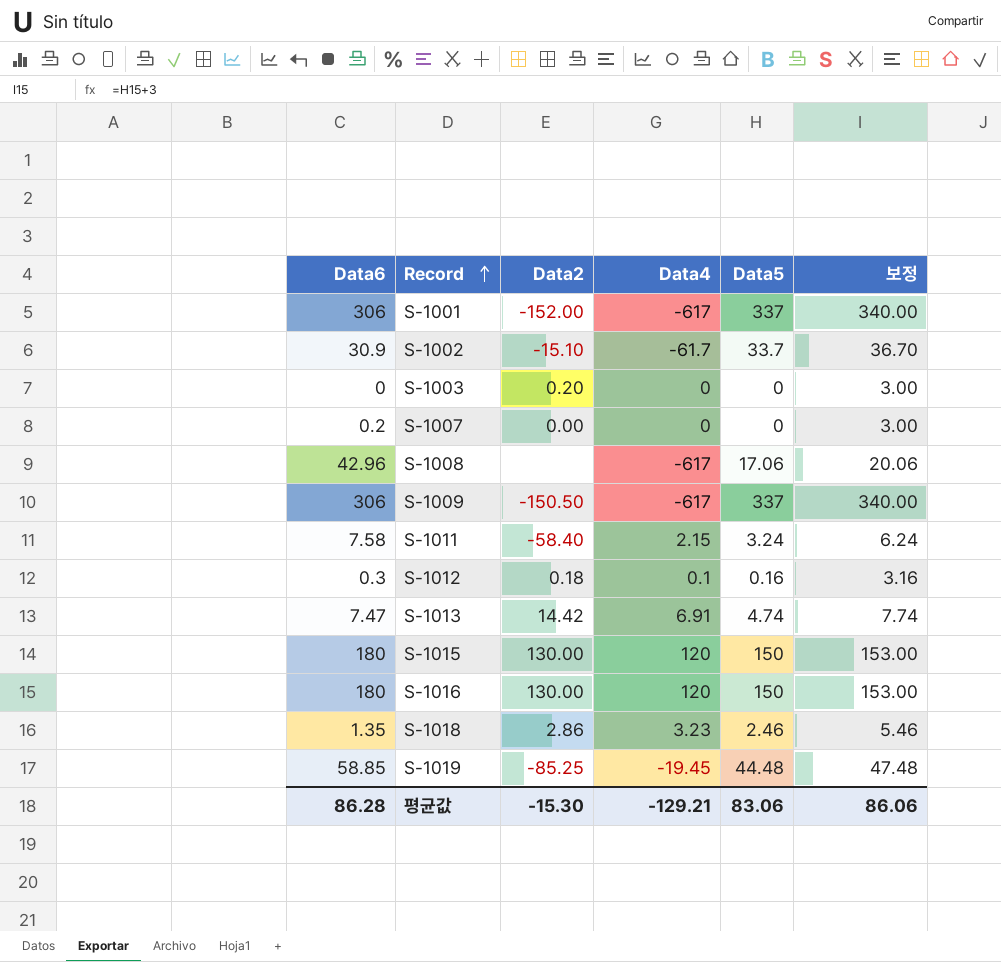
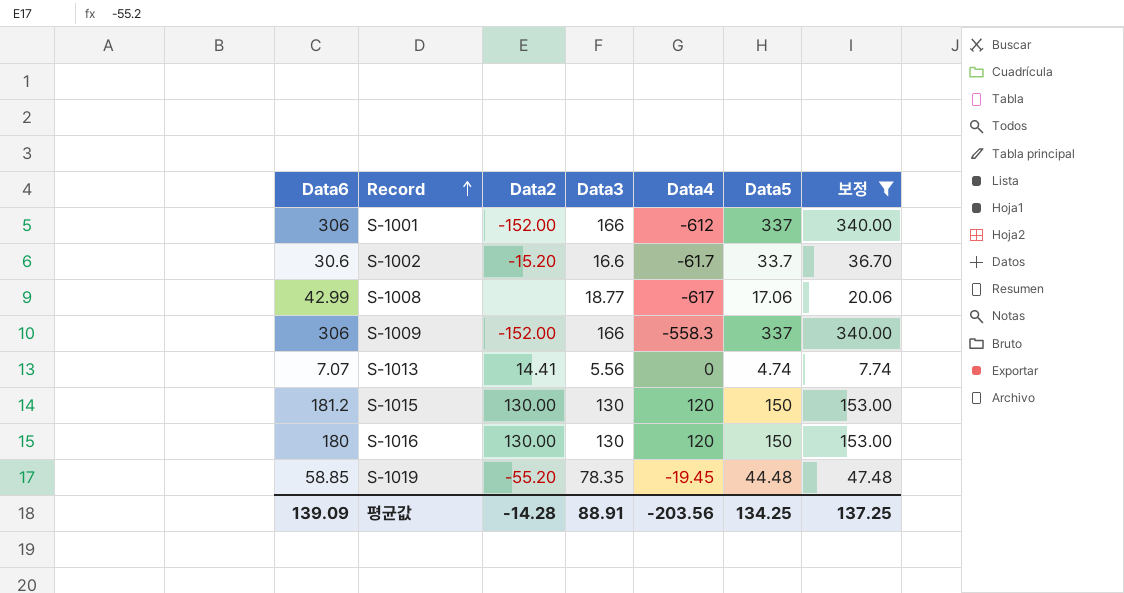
filter: none -> 보정 >= 7.74
column Data3 | position: none -> 4
S-1001 | Data4: -617 -> -612
S-1002 | Data6: 30.9 -> 30.6
S-1002 | Data2: -15.10 -> -15.20
S-1008 | Data6: 42.96 -> 42.99
S-1009 | Data2: -150.50 -> -152.00
S-1009 | Data4: -617 -> -558.3
S-1013 | Data6: 7.47 -> 7.07
S-1013 | Data2: 14.42 -> 14.41
S-1013 | Data4: 6.91 -> 0
S-1015 | Data6: 180 -> 181.2
S-1019 | Data2: -85.25 -> -55.20
평균값 | Data6: 86.28 -> 139.09
평균값 | Data2: -15.30 -> -14.28
평균값 | Data4: -129.21 -> -203.56
평균값 | Data5: 83.06 -> 134.25
평균값 | 보정: 86.06 -> 137.25

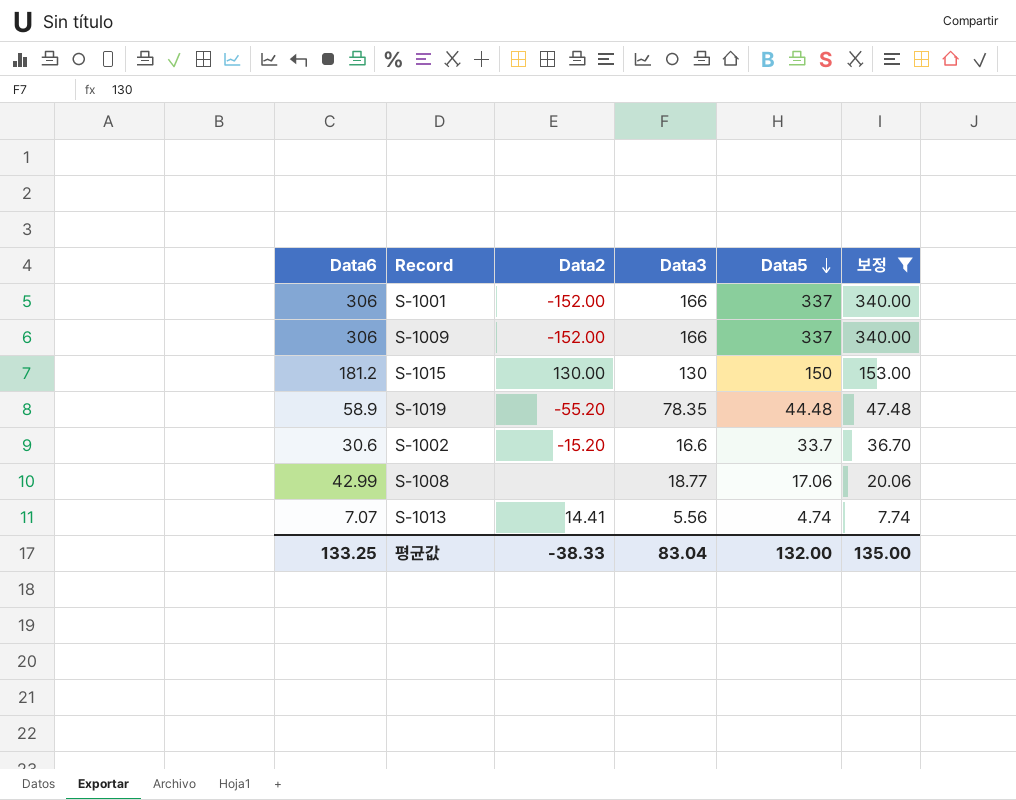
row order: Record ascending -> Data5 descending
column Data4 | position: 5 -> none
row S-1016: 180 | 130.00 | 130 | 120 | 150 | 153.00 -> none
S-1019 | Data6: 58.85 -> 58.9
평균값 | Data6: 139.09 -> 133.25
평균값 | Data2: -14.28 -> -38.33
평균값 | Data3: 88.91 -> 83.04
평균값 | Data5: 134.25 -> 132.00
평균값 | 보정: 137.25 -> 135.00

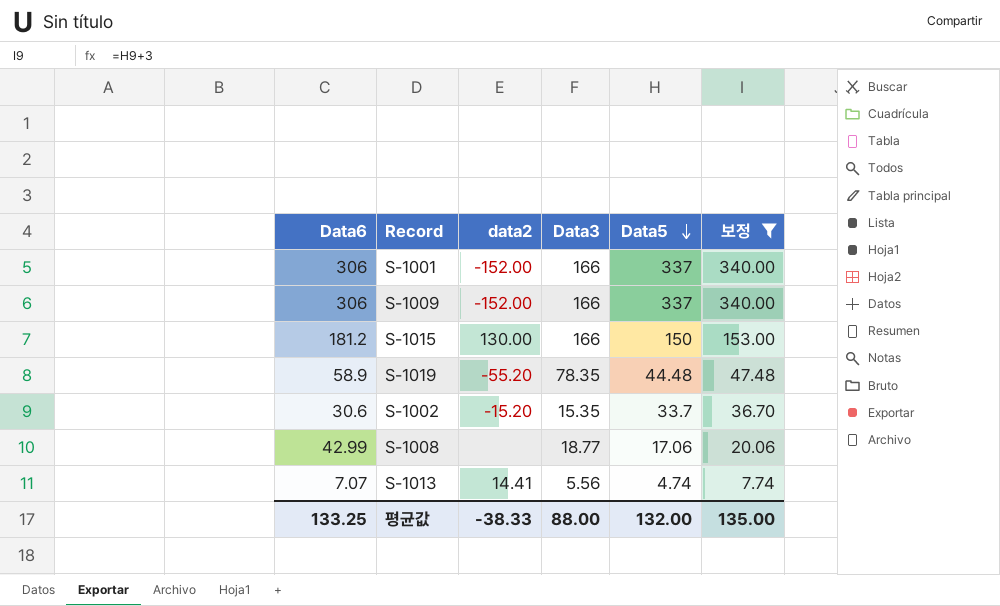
column name: Data2 -> data2
S-1015 | Data3: 130 -> 166
S-1002 | Data3: 16.6 -> 15.35
평균값 | Data3: 83.04 -> 88.00

